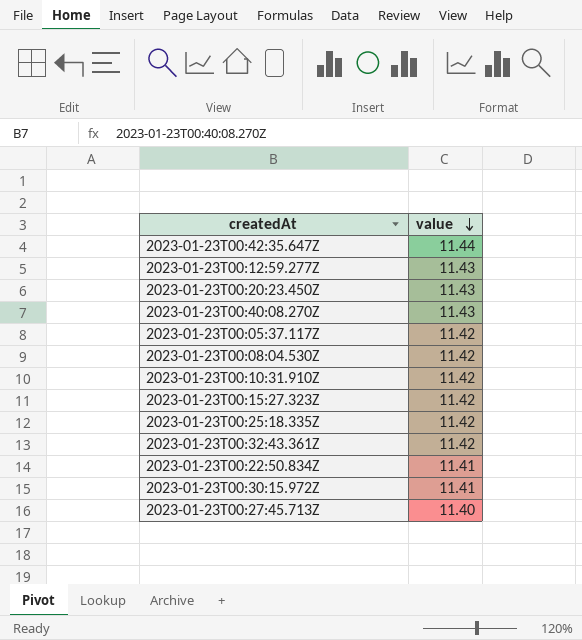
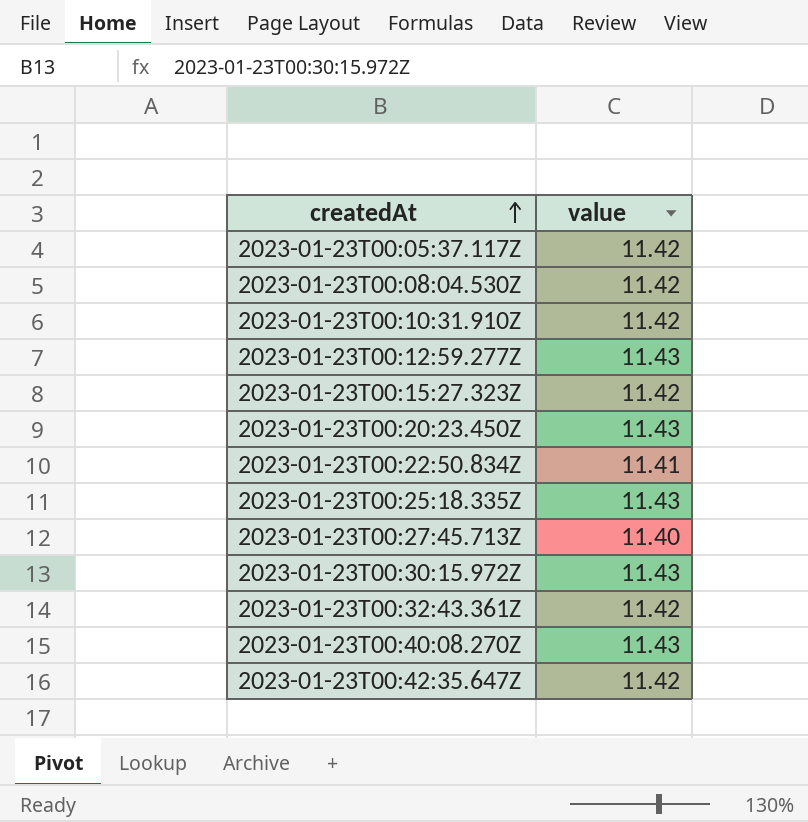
row order: value descending -> createdAt ascending
2023-01-23T00:25:18.335Z | value: 11.42 -> 11.43
2023-01-23T00:30:15.972Z | value: 11.41 -> 11.43
2023-01-23T00:42:35.647Z | value: 11.44 -> 11.42

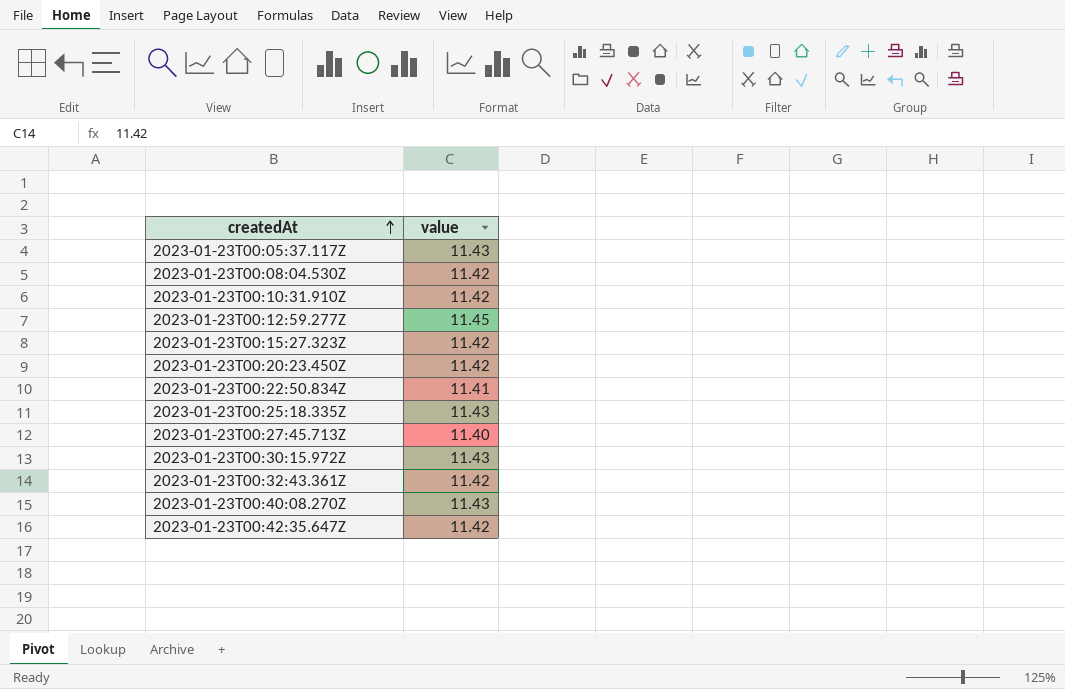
2023-01-23T00:05:37.117Z | value: 11.42 -> 11.43
2023-01-23T00:12:59.277Z | value: 11.43 -> 11.45
2023-01-23T00:20:23.450Z | value: 11.43 -> 11.42

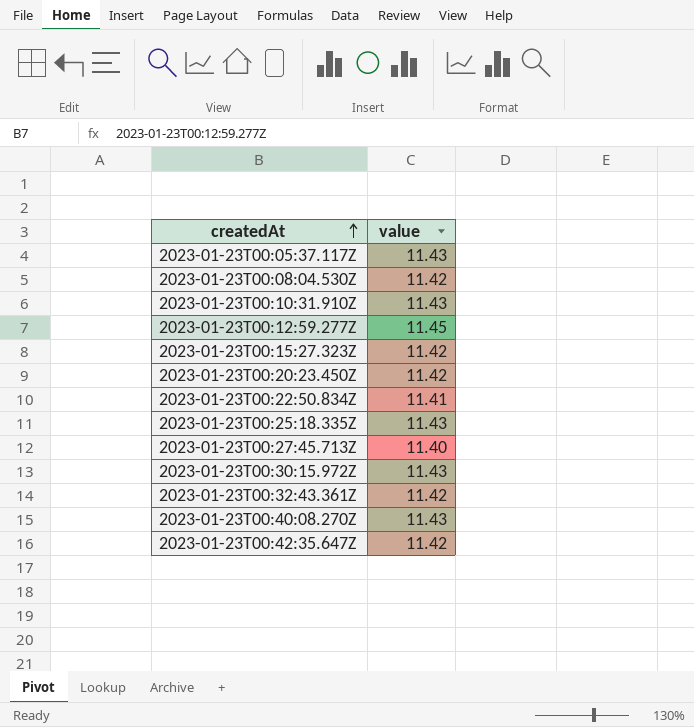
2023-01-23T00:10:31.910Z | value: 11.42 -> 11.43

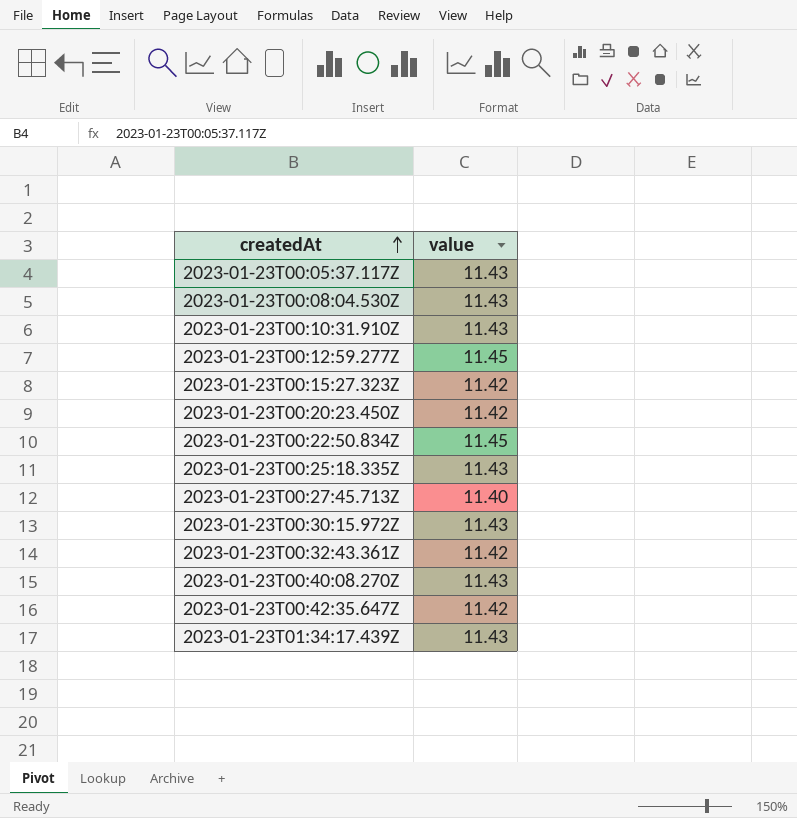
2023-01-23T00:08:04.530Z | value: 11.42 -> 11.43
2023-01-23T00:22:50.834Z | value: 11.41 -> 11.45
row 2023-01-23T01:34:17.439Z: none -> 11.43

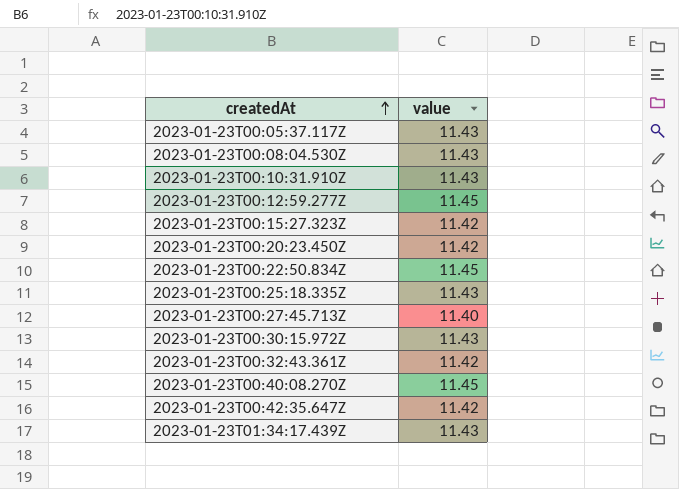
2023-01-23T00:40:08.270Z | value: 11.43 -> 11.45

